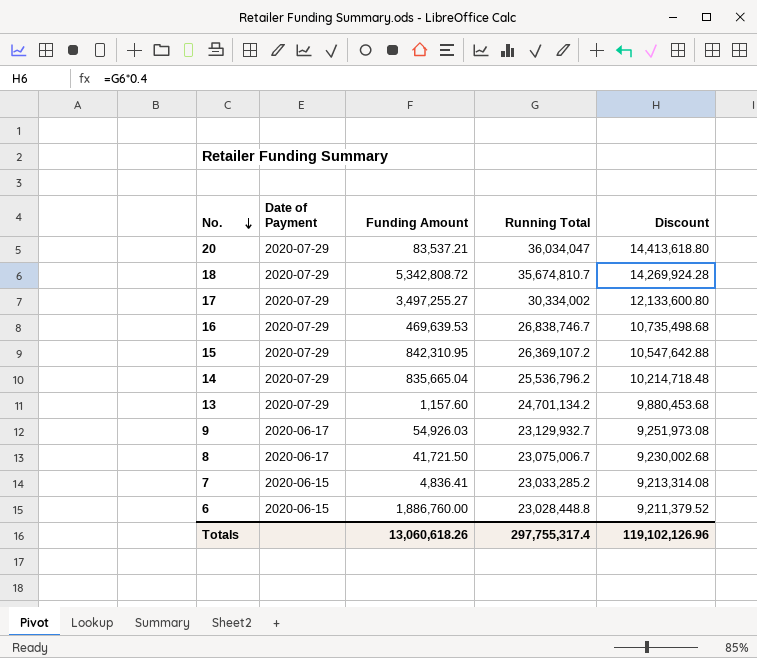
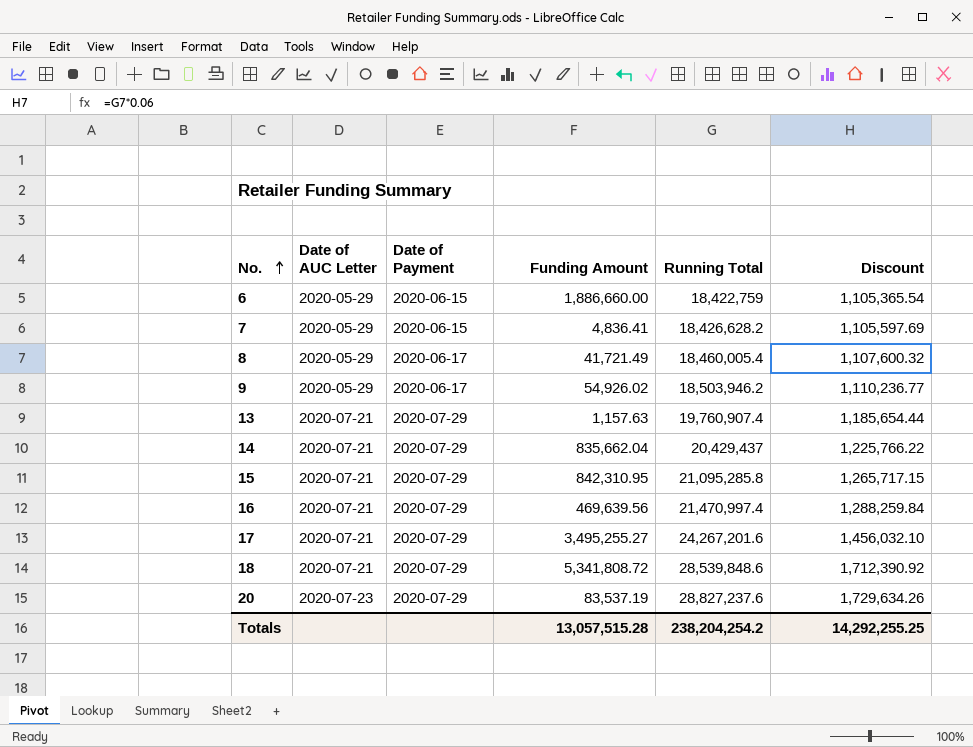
row order: No. descending -> No. ascending
column Date of AUC Letter | position: none -> 2
column Discount | formula: [Running Total] * 0.4 -> [Running Total] * 0.06
6 | Funding Amount: 1,886,760.00 -> 1,886,660.00
6 | Running Total: 23,028,448.8 -> 18,422,759
7 | Running Total: 23,033,285.2 -> 18,426,628.2
8 | Funding Amount: 41,721.50 -> 41,721.49
8 | Running Total: 23,075,006.7 -> 18,460,005.4
9 | Funding Amount: 54,926.03 -> 54,926.02
9 | Running Total: 23,129,932.7 -> 18,503,946.2
13 | Funding Amount: 1,157.60 -> 1,157.63
13 | Running Total: 24,701,134.2 -> 19,760,907.4
14 | Funding Amount: 835,665.04 -> 835,662.04
14 | Running Total: 25,536,796.2 -> 20,429,437
15 | Running Total: 26,369,107.2 -> 21,095,285.8
16 | Funding Amount: 469,639.53 -> 469,639.56
16 | Running Total: 26,838,746.7 -> 21,470,997.4
17 | Funding Amount: 3,497,255.27 -> 3,495,255.27
17 | Running Total: 30,334,002 -> 24,267,201.6
18 | Funding Amount: 5,342,808.72 -> 5,341,808.72
18 | Running Total: 35,674,810.7 -> 28,539,848.6
20 | Funding Amount: 83,537.21 -> 83,537.19
20 | Running Total: 36,034,047 -> 28,827,237.6
Totals | Funding Amount: 13,060,618.26 -> 13,057,515.28
Totals | Running Total: 297,755,317.4 -> 238,204,254.2
Totals | Discount: 119,102,126.96 -> 14,292,255.25

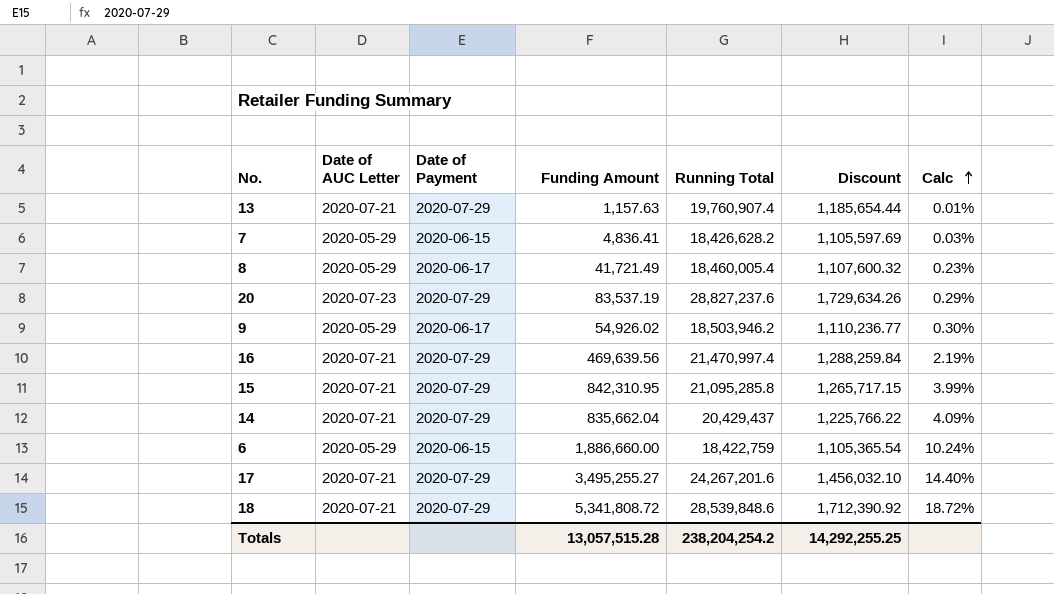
row order: No. ascending -> Calc ascending
column Calc | formula: none -> [Funding Amount] / [Running Total]

